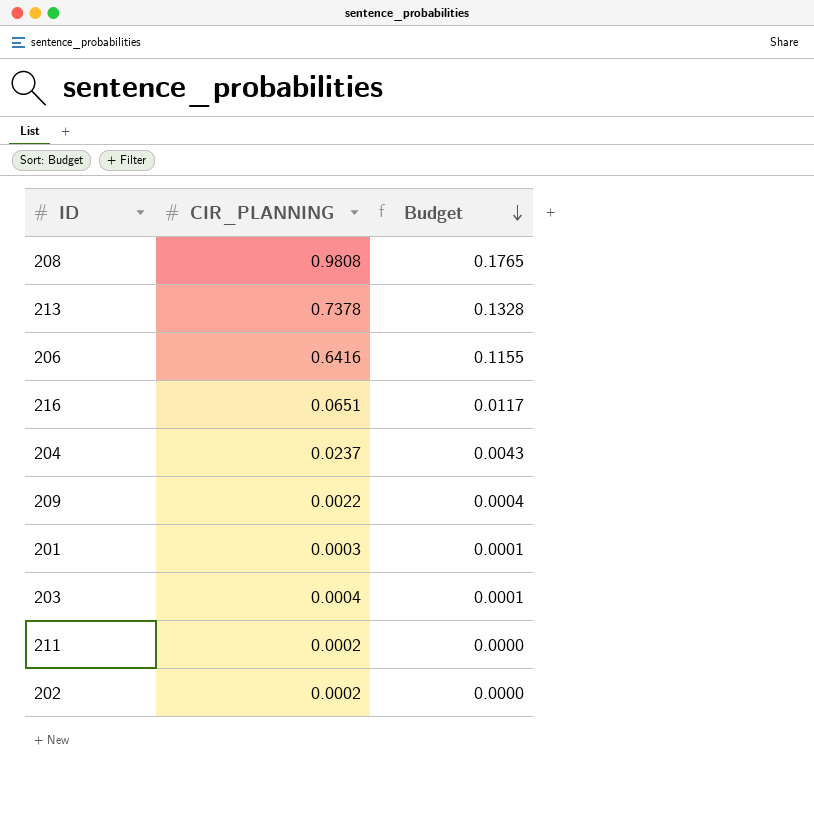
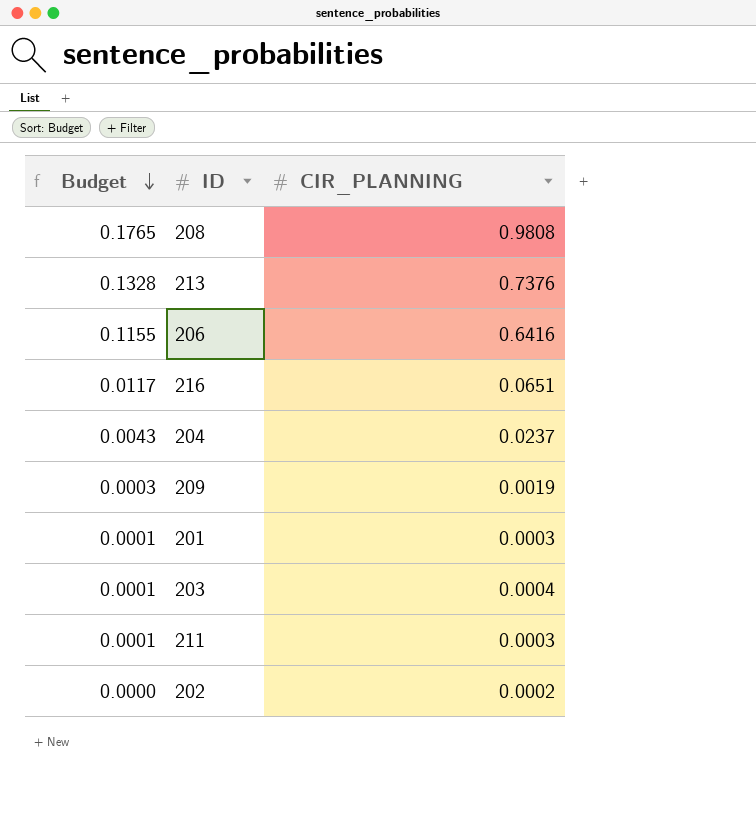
column Budget | position: 3 -> 1
213 | CIR_PLANNING: 0.7378 -> 0.7376
209 | Budget: 0.0004 -> 0.0003
209 | CIR_PLANNING: 0.0022 -> 0.0019
211 | Budget: 0.0000 -> 0.0001
211 | CIR_PLANNING: 0.0002 -> 0.0003

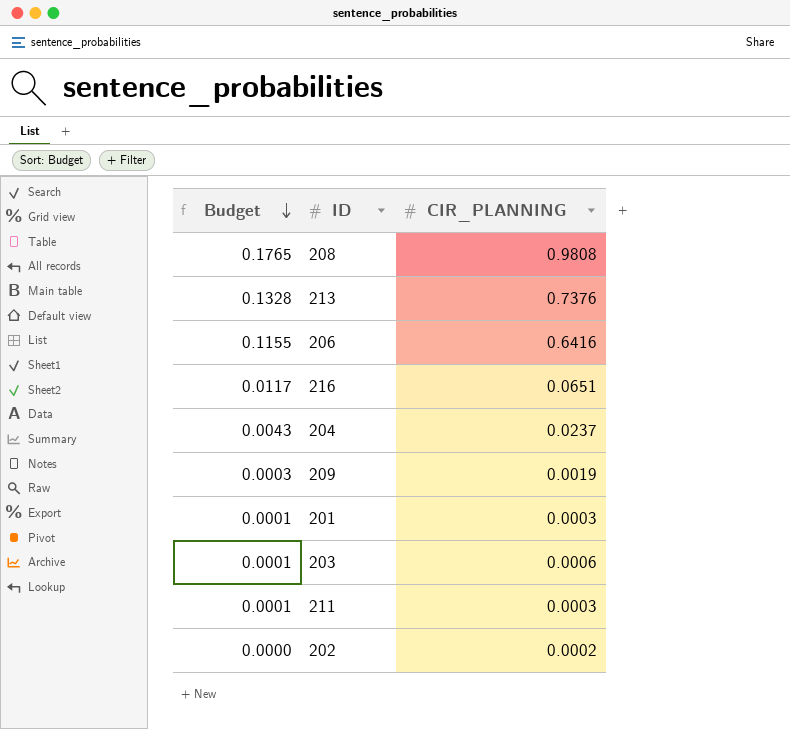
203 | CIR_PLANNING: 0.0004 -> 0.0006

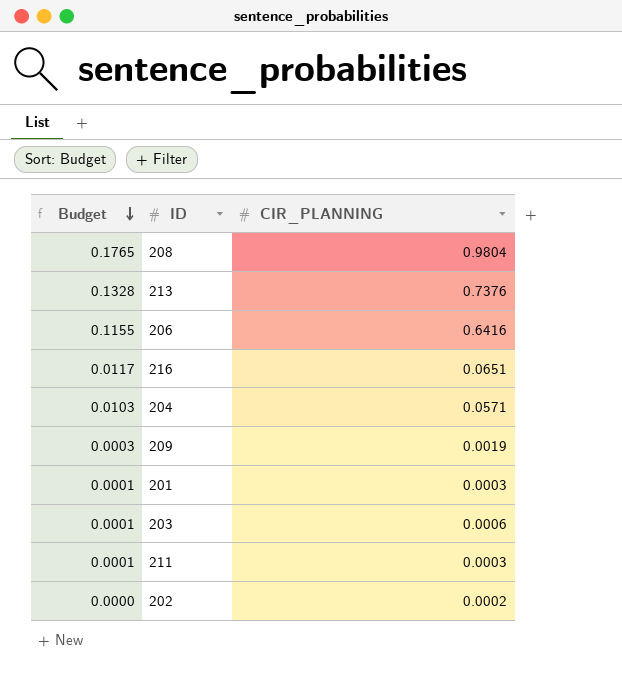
208 | CIR_PLANNING: 0.9808 -> 0.9804
204 | Budget: 0.0043 -> 0.0103
204 | CIR_PLANNING: 0.0237 -> 0.0571

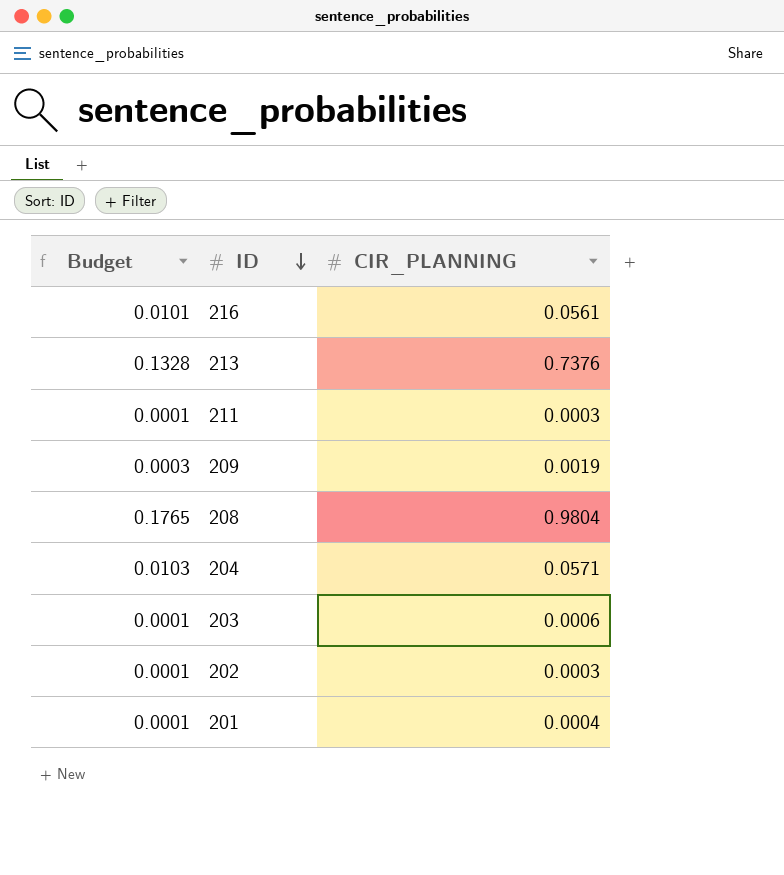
row order: Budget descending -> ID descending
row 206: 0.1155 | 0.6416 -> none
216 | Budget: 0.0117 -> 0.0101
216 | CIR_PLANNING: 0.0651 -> 0.0561
202 | Budget: 0.0000 -> 0.0001
202 | CIR_PLANNING: 0.0002 -> 0.0003
201 | CIR_PLANNING: 0.0003 -> 0.0004

